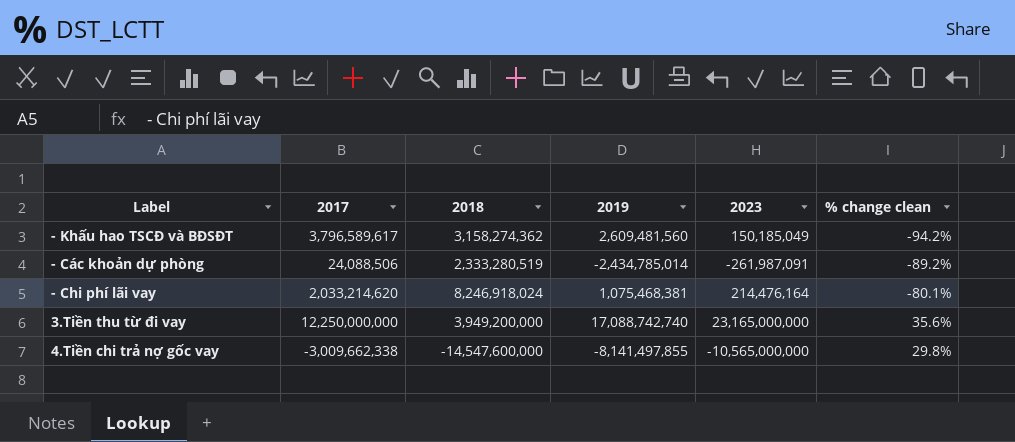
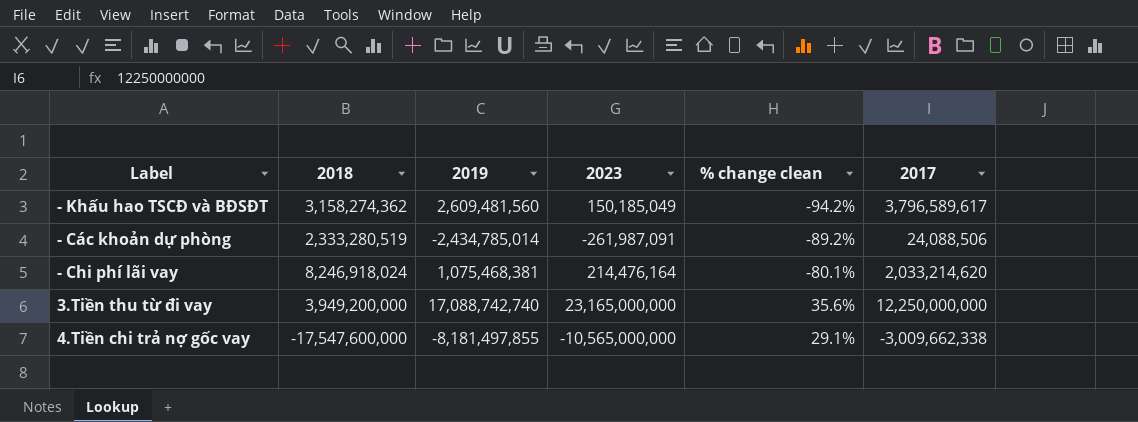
column 2017 | position: 2 -> 6
4.Tiền chi trả nợ gốc vay | 2018: -14,547,600,000 -> -17,547,600,000
4.Tiền chi trả nợ gốc vay | 2019: -8,141,497,855 -> -8,181,497,855
4.Tiền chi trả nợ gốc vay | % change clean: 29.8% -> 29.1%

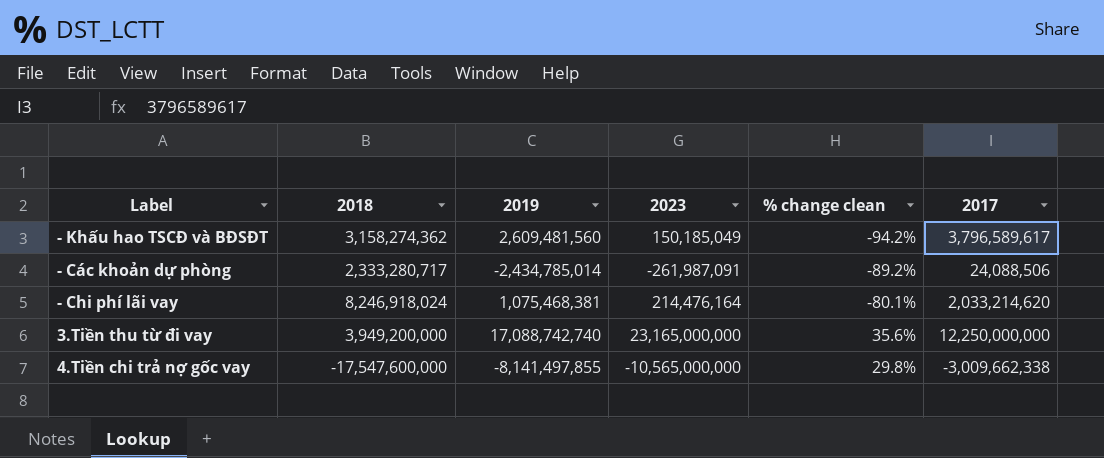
- Các khoản dự phòng | 2018: 2,333,280,519 -> 2,333,280,717
4.Tiền chi trả nợ gốc vay | 2019: -8,181,497,855 -> -8,141,497,855
4.Tiền chi trả nợ gốc vay | % change clean: 29.1% -> 29.8%

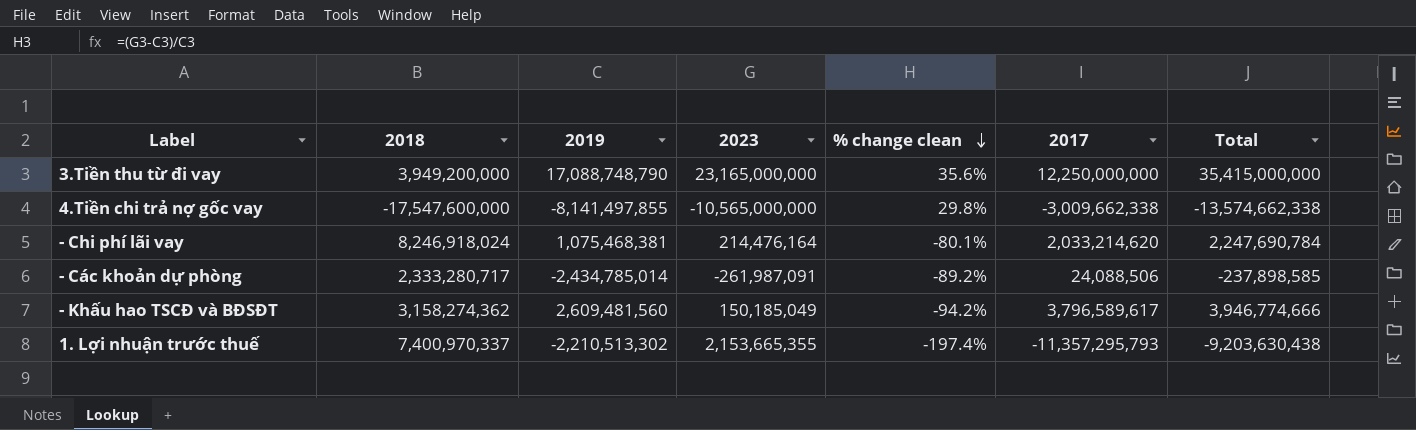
row order: none -> % change clean descending
column Total | formula: none -> [2023] + [2017]
3.Tiền thu từ đi vay | 2019: 17,088,742,740 -> 17,088,748,790
row 1. Lợi nhuận trước thuế: none -> 7,400,970,337 | -2,210,513,302 | 2,153,665,355 | -197.4% | -11,357,295,793 | -9,203,630,438

